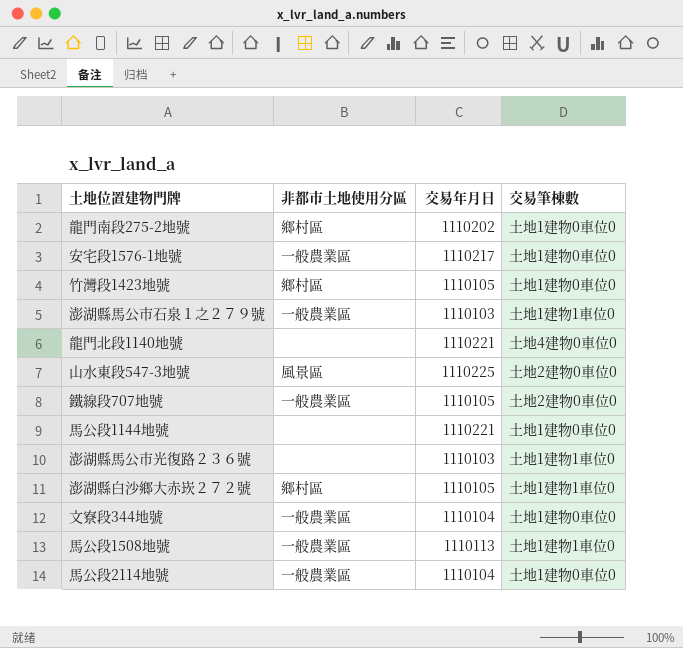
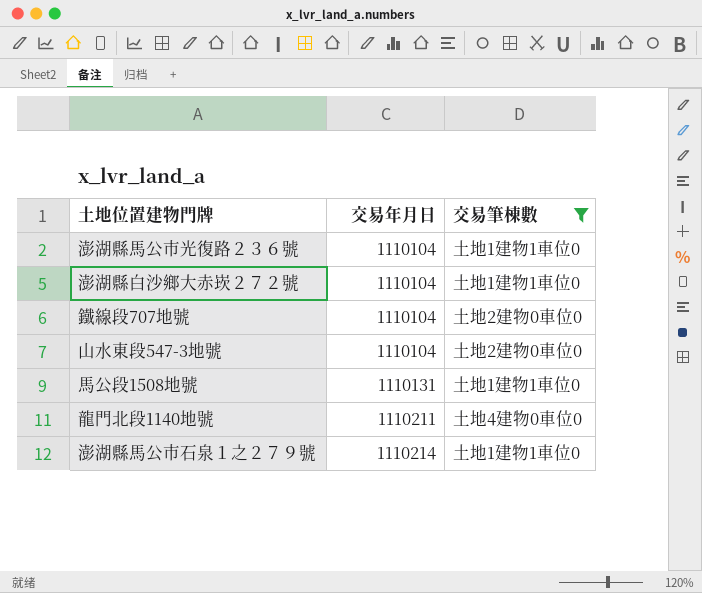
filter: none -> 交易筆棟數 != 土地1建物0車位0
row order: none -> 交易年月日 ascending
column 非都市土地使用分區 | position: 2 -> none
澎湖縣馬公市光復路２３６號 | 交易年月日: 1110103 -> 1110104
澎湖縣白沙鄉大赤崁２７２號 | 交易年月日: 1110105 -> 1110104
鐵線段707地號 | 交易年月日: 1110105 -> 1110104
山水東段547-3地號 | 交易年月日: 1110225 -> 1110104
馬公段1508地號 | 交易年月日: 1110113 -> 1110131
龍門北段1140地號 | 交易年月日: 1110221 -> 1110211
澎湖縣馬公市石泉１之２７９號 | 交易年月日: 1110103 -> 1110214

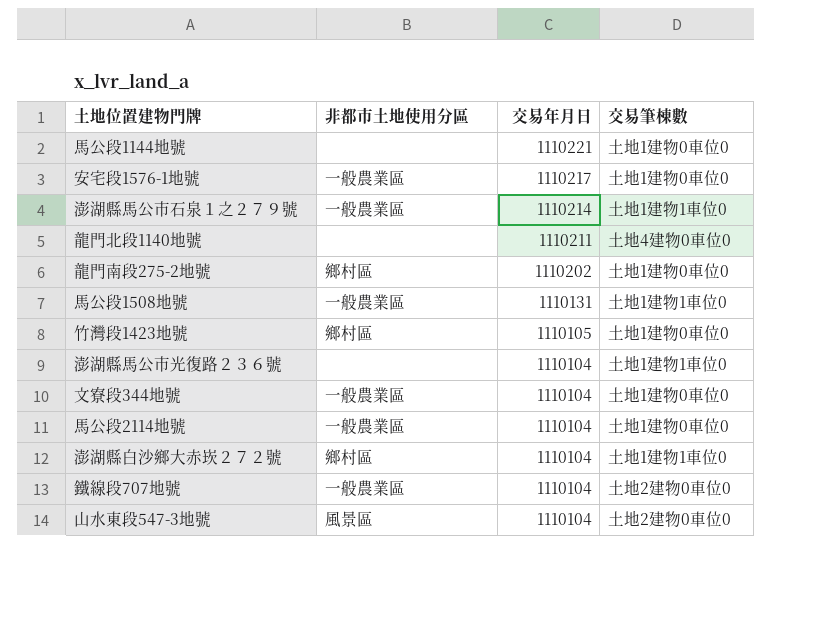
filter: 交易筆棟數 != 土地1建物0車位0 -> none
row order: 交易年月日 ascending -> 交易年月日 descending
column 非都市土地使用分區 | position: none -> 2

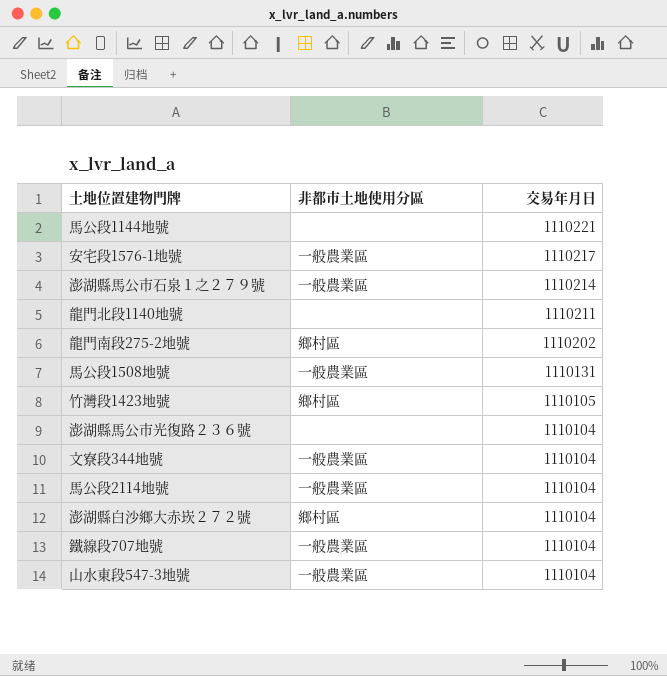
column 交易筆棟數 | position: 4 -> none
山水東段547-3地號 | 非都市土地使用分區: 風景區 -> 一般農業區

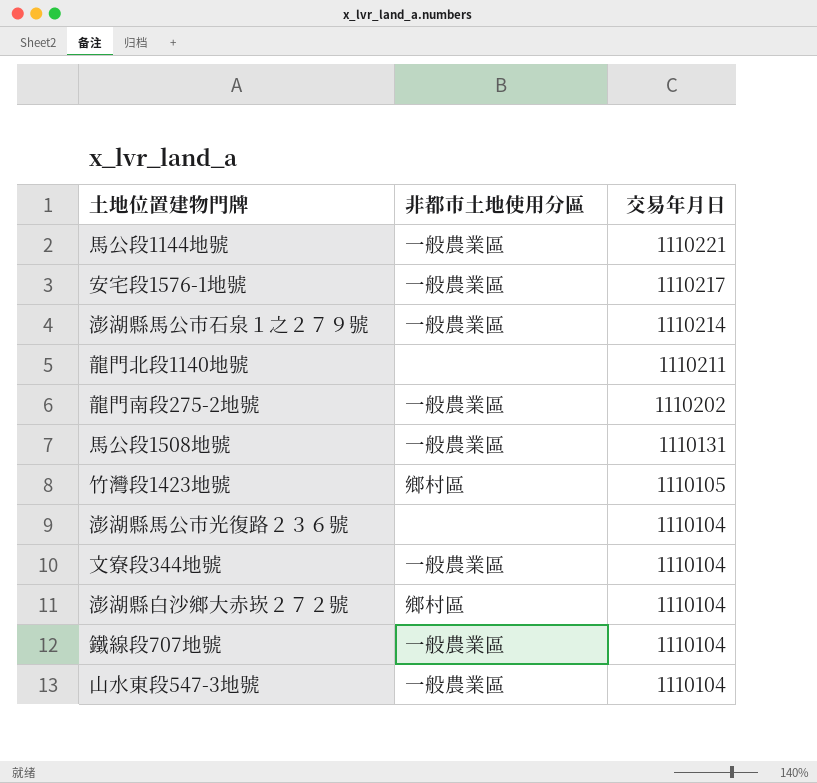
row 馬公段2114地號: 一般農業區 | 1110104 -> none
馬公段1144地號 | 非都市土地使用分區: none -> 一般農業區
龍門南段275-2地號 | 非都市土地使用分區: 鄉村區 -> 一般農業區

